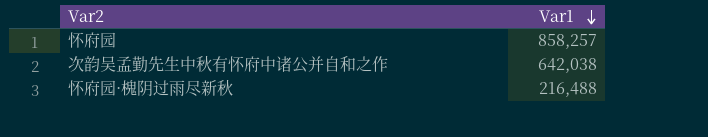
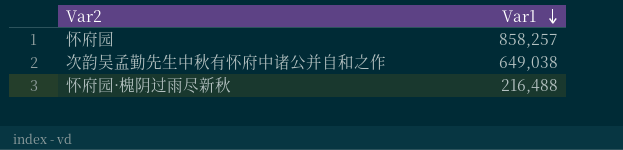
次韵吴孟勤先生中秋有怀府中诸公并自和之作 | Var1: 642,038 -> 649,038

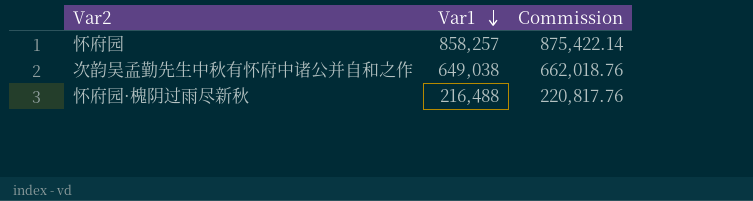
column Commission | formula: none -> [Var1] * 1.02

